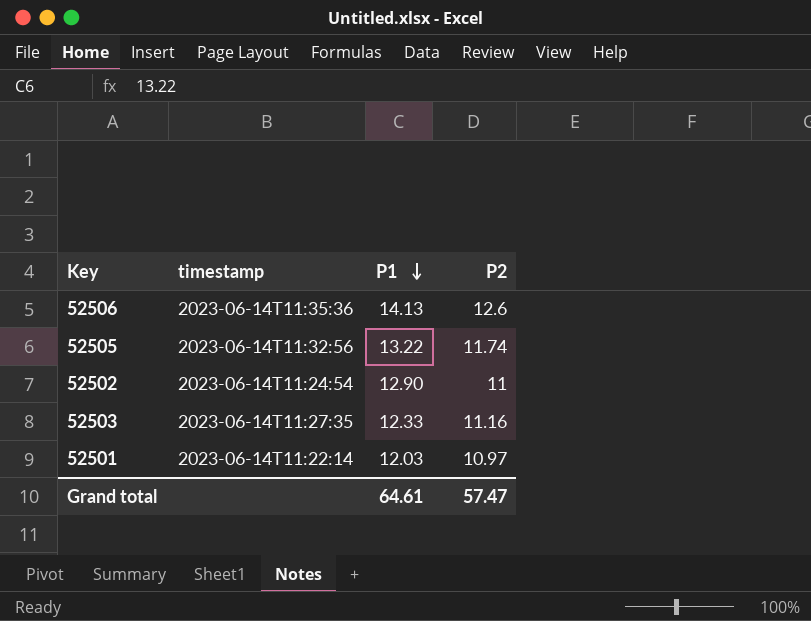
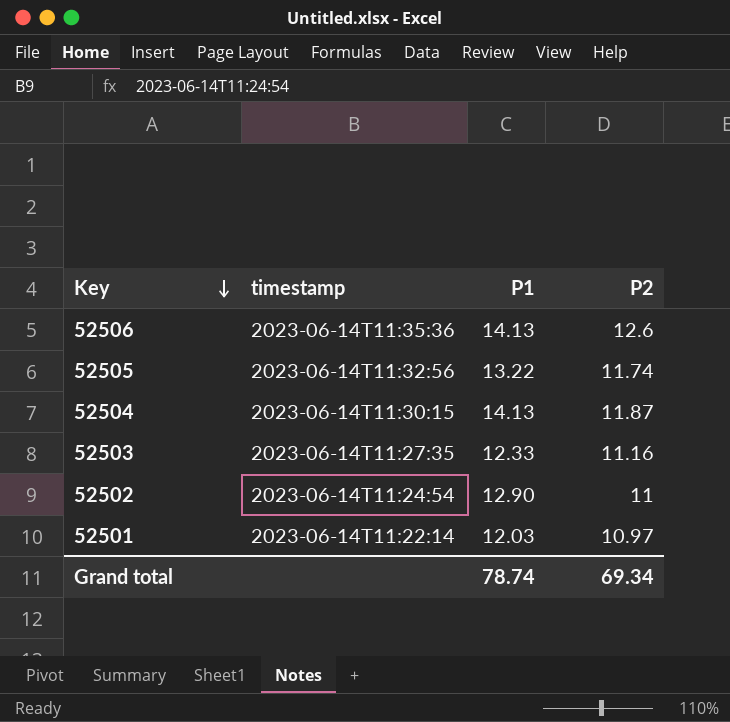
row order: P1 descending -> Key descending
row 52504: none -> 2023-06-14T11:30:15 | 14.13 | 11.87
Grand total | P1: 64.61 -> 78.74
Grand total | P2: 57.47 -> 69.34

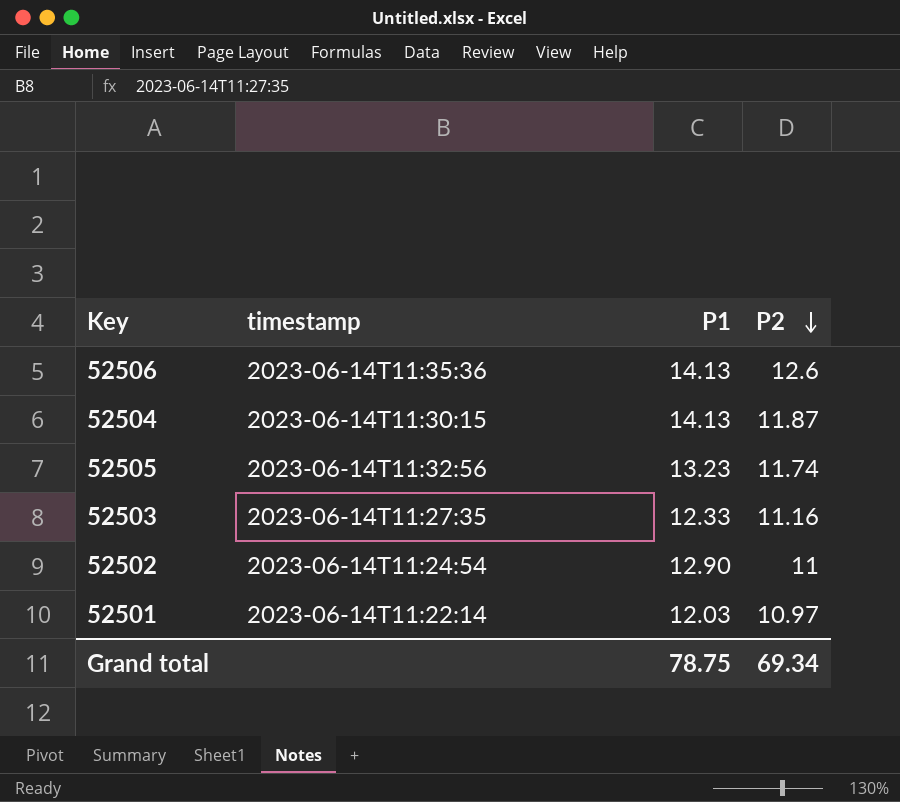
row order: Key descending -> P2 descending
52505 | P1: 13.22 -> 13.23
Grand total | P1: 78.74 -> 78.75

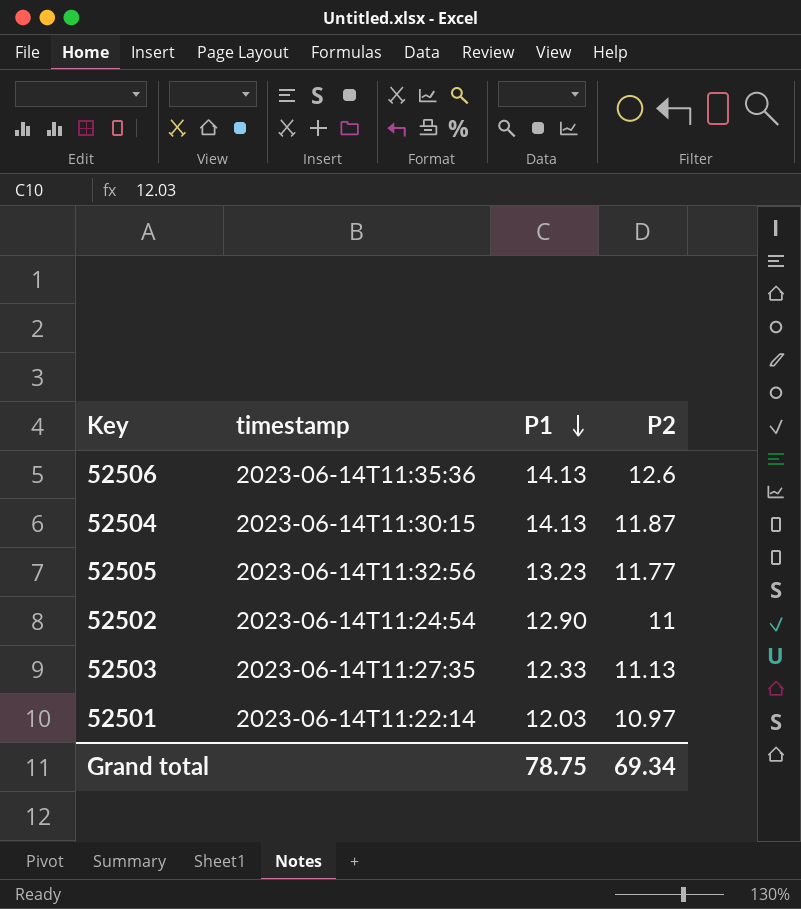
row order: P2 descending -> P1 descending
52505 | P2: 11.74 -> 11.77
52503 | P2: 11.16 -> 11.13

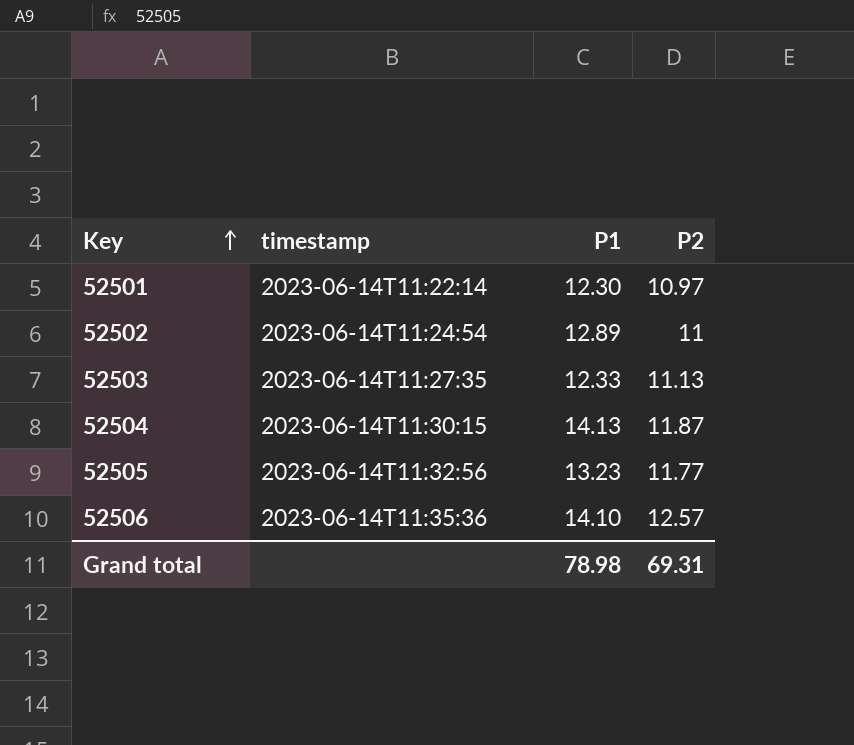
row order: P1 descending -> Key ascending
52501 | P1: 12.03 -> 12.30
52502 | P1: 12.90 -> 12.89
52506 | P1: 14.13 -> 14.10
52506 | P2: 12.6 -> 12.57
Grand total | P1: 78.75 -> 78.98
Grand total | P2: 69.34 -> 69.31

